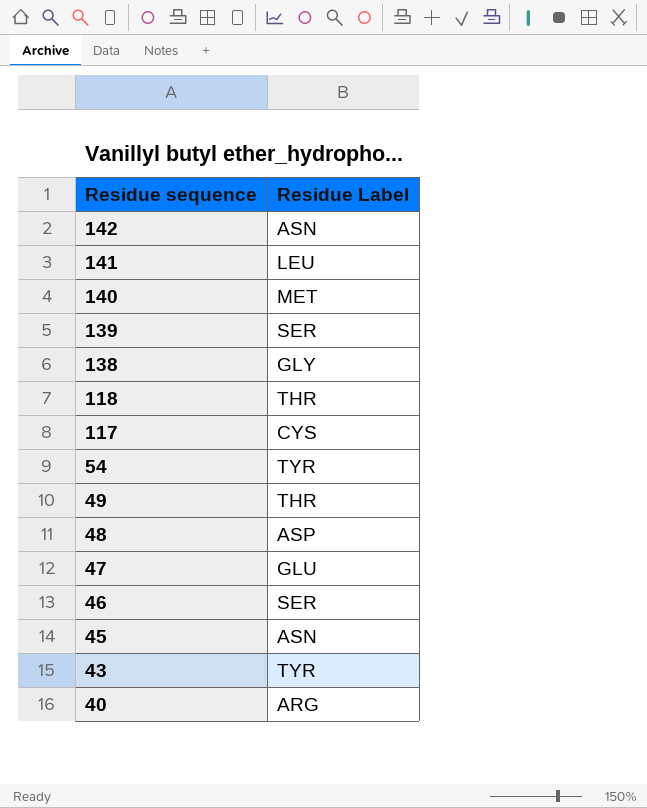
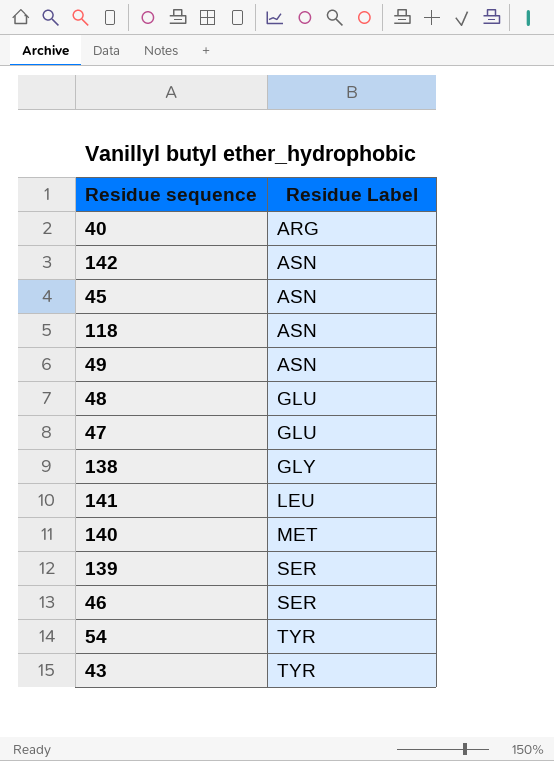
row order: Residue sequence descending -> Residue Label ascending
row 117: CYS -> none
118 | Residue Label: THR -> ASN
49 | Residue Label: THR -> ASN
48 | Residue Label: ASP -> GLU

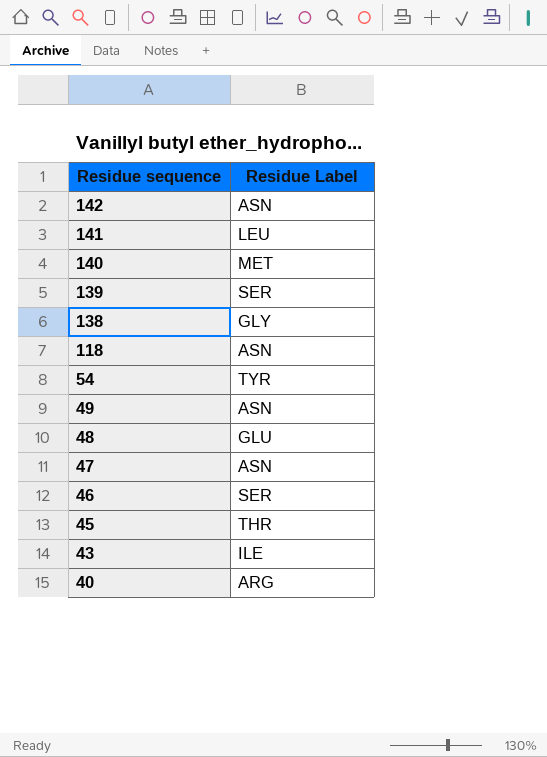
row order: Residue Label ascending -> Residue sequence descending
47 | Residue Label: GLU -> ASN
45 | Residue Label: ASN -> THR
43 | Residue Label: TYR -> ILE

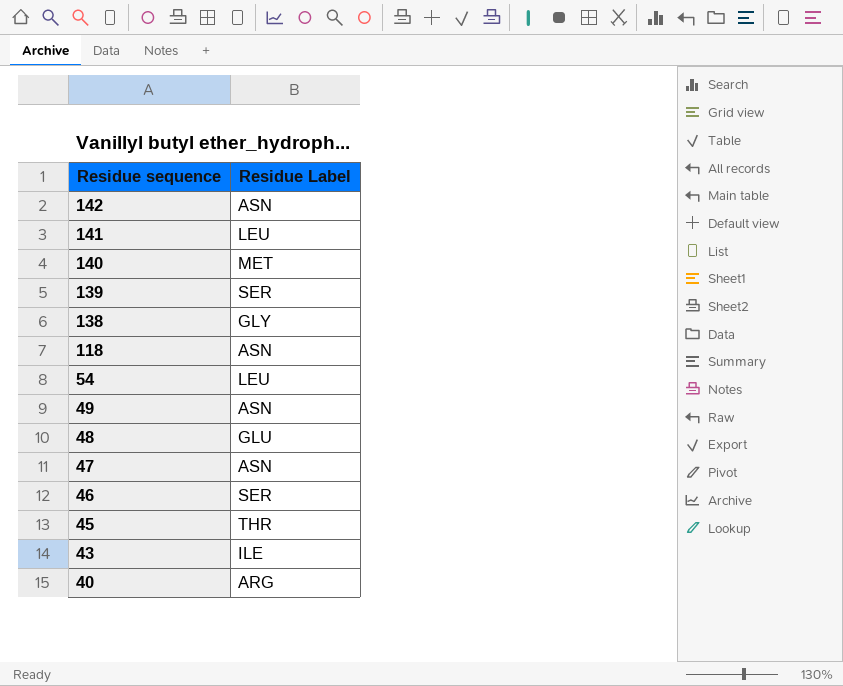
54 | Residue Label: TYR -> LEU

